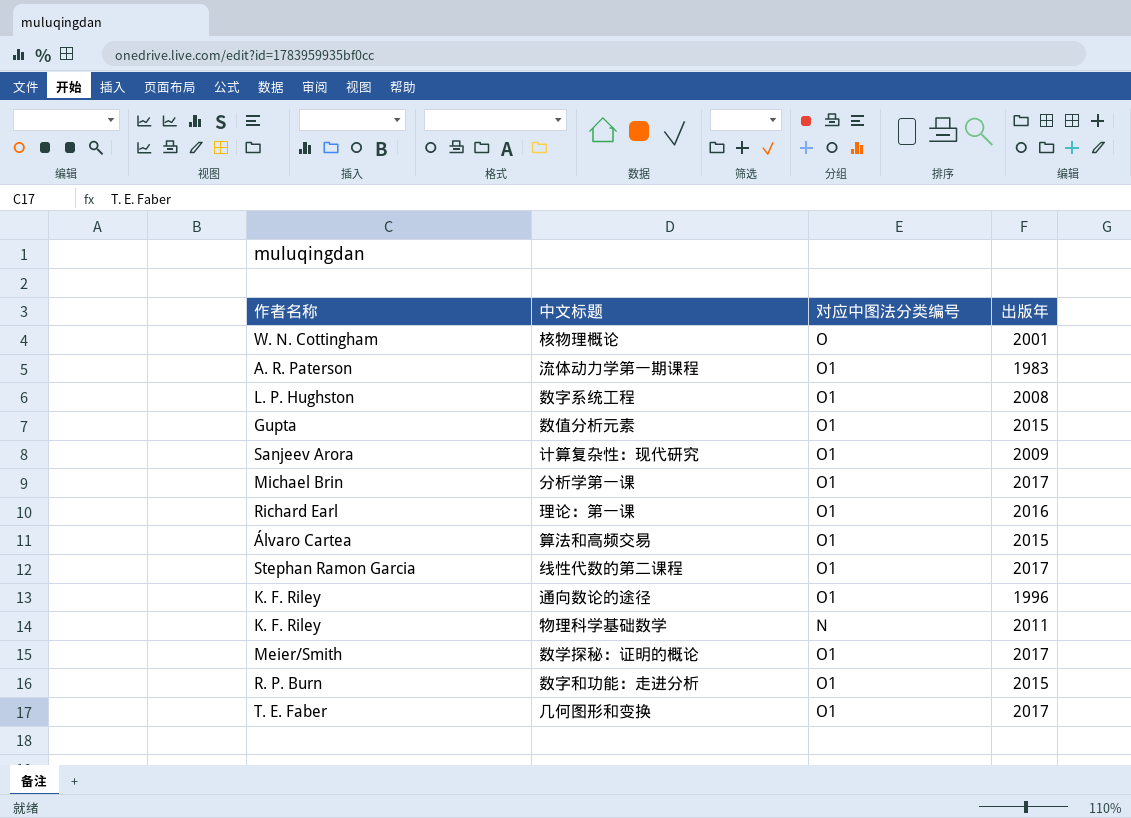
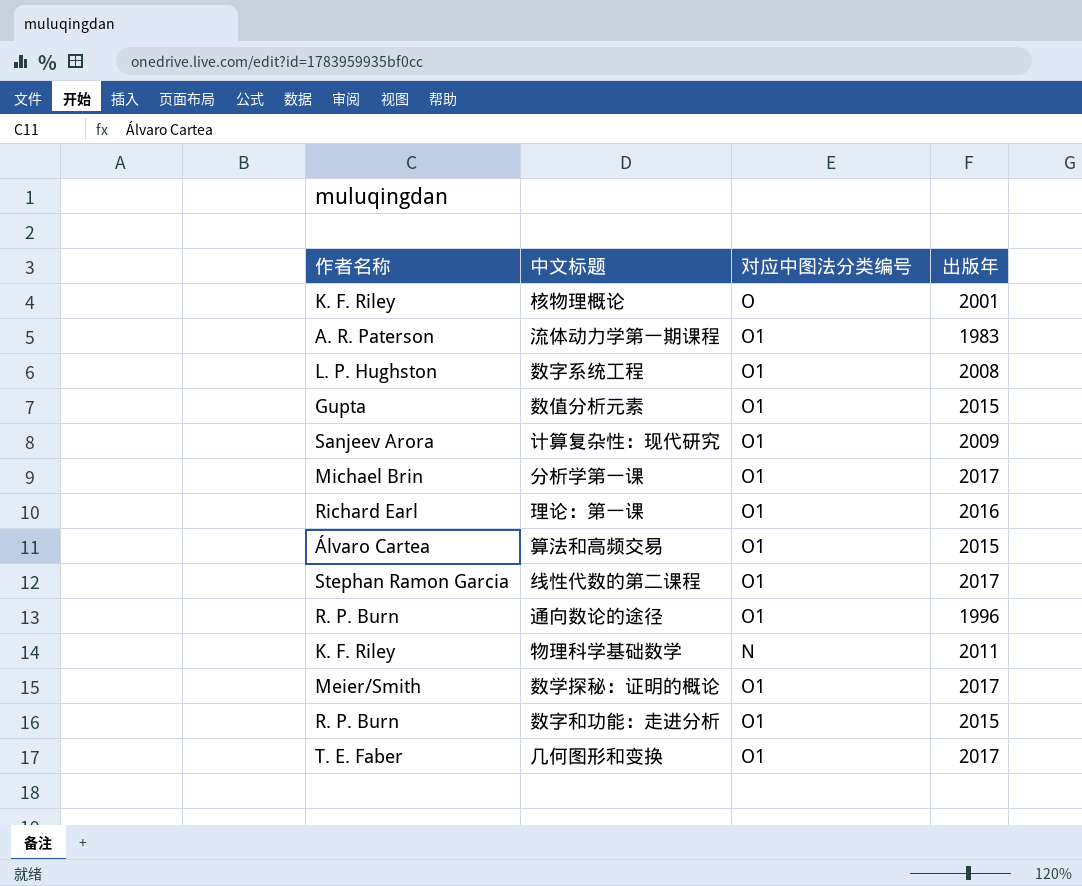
核物理概论 | 作者名称: W. N. Cottingham -> K. F. Riley
通向数论的途径 | 作者名称: K. F. Riley -> R. P. Burn

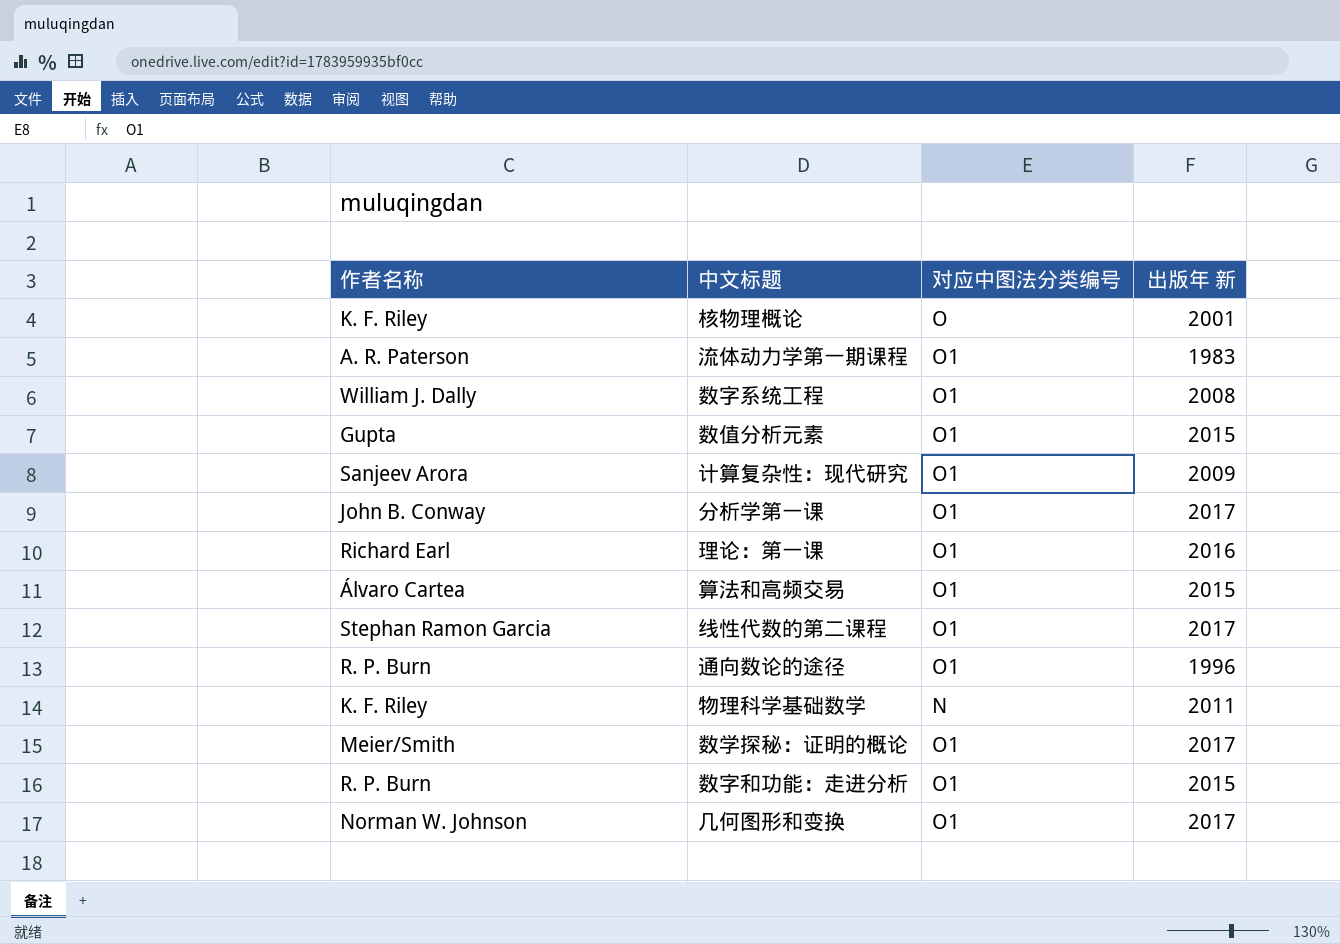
column name: 出版年 -> 出版年 新
数字系统工程 | 作者名称: L. P. Hughston -> William J. Dally
分析学第一课 | 作者名称: Michael Brin -> John B. Conway
几何图形和变换 | 作者名称: T. E. Faber -> Norman W. Johnson

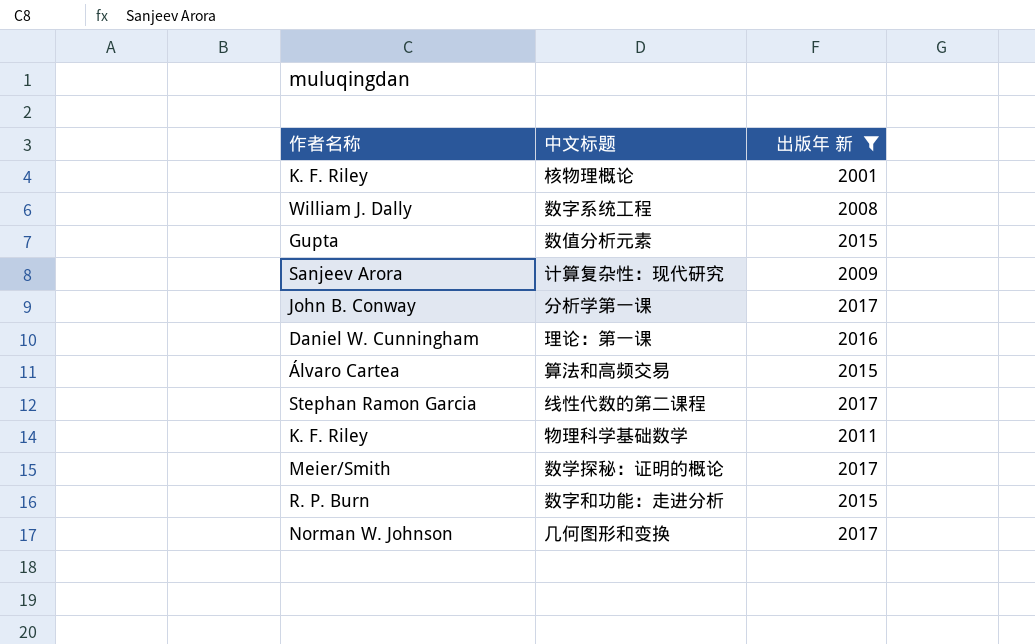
filter: none -> 出版年 新 >= 2001
column 对应中图法分类编号 | position: 3 -> none
理论：第一课 | 作者名称: Richard Earl -> Daniel W. Cunningham

